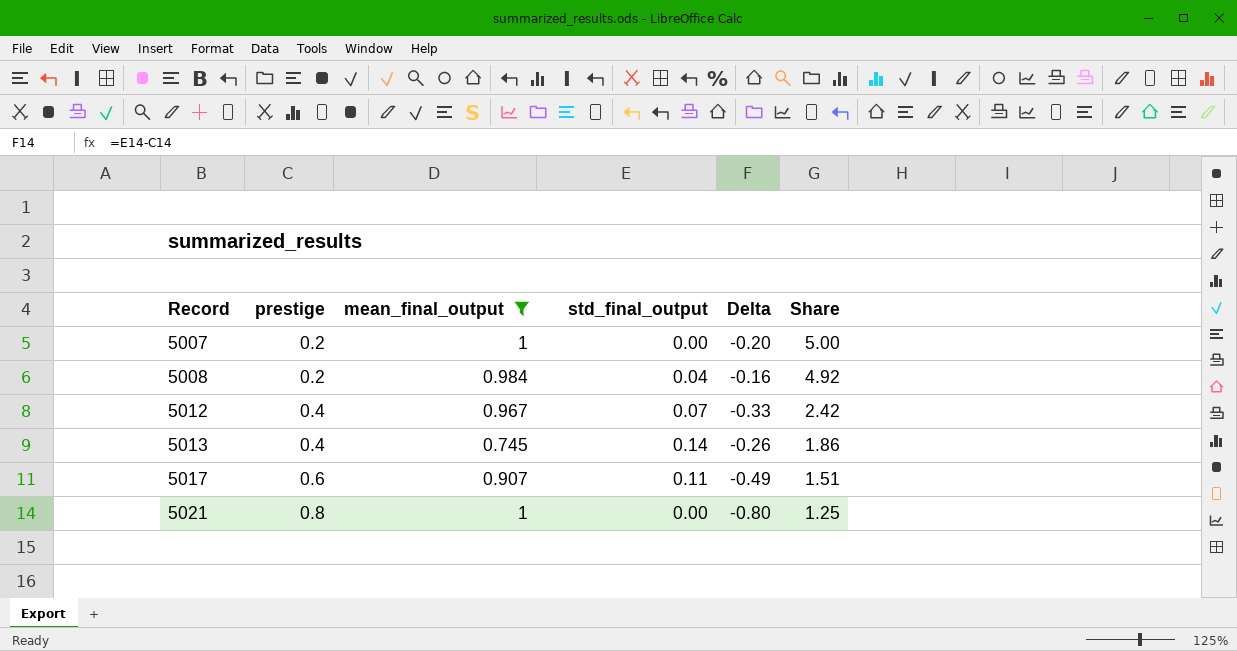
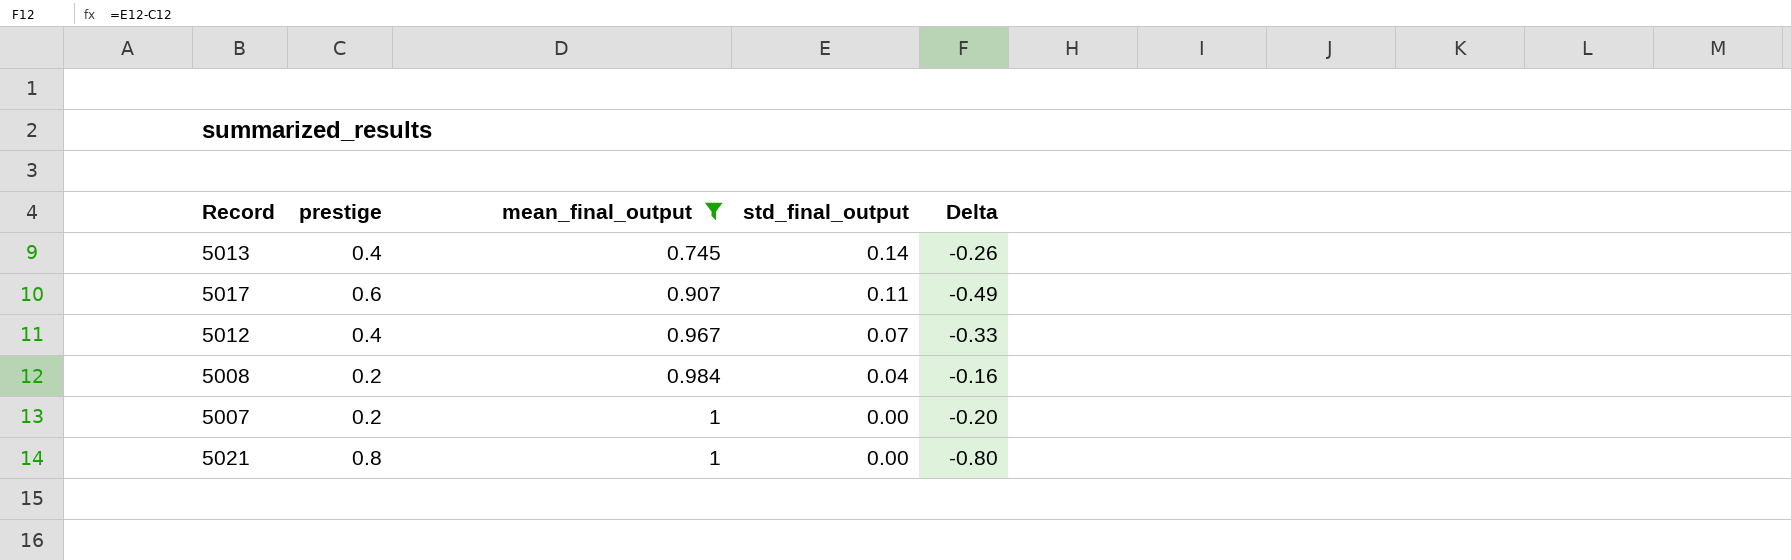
row order: Record ascending -> mean_final_output ascending
column Share | formula: [mean_final_output] / [prestige] -> none

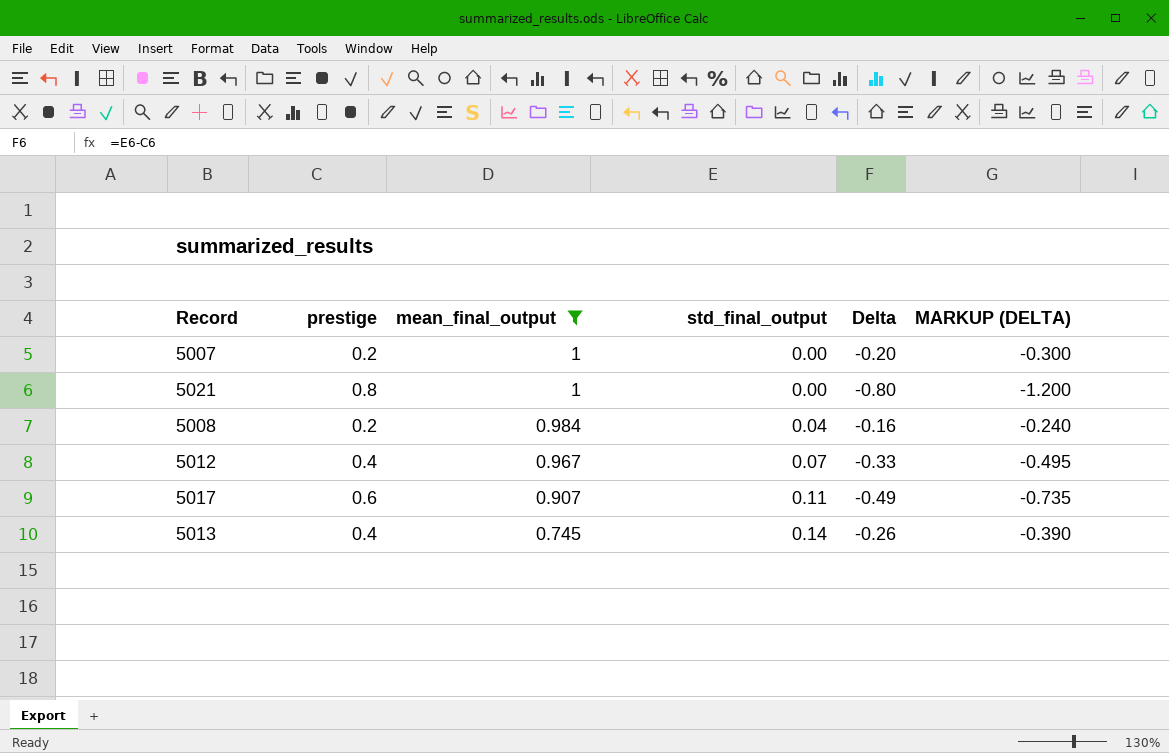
row order: mean_final_output ascending -> mean_final_output descending
column MARKUP (DELTA) | formula: none -> [Delta] * 1.5

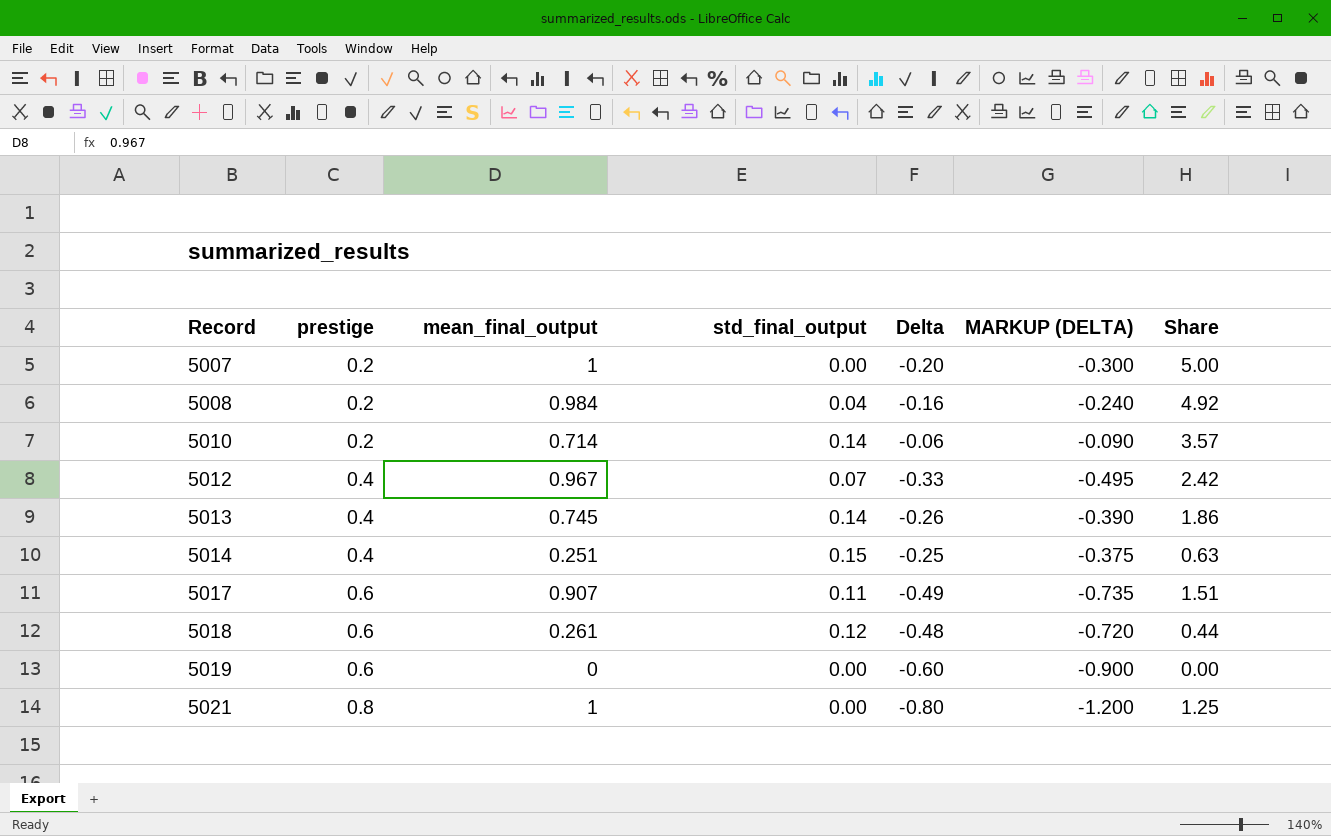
filter: mean_final_output >= 0.745 -> none
row order: mean_final_output descending -> Record ascending
column Share | formula: none -> [mean_final_output] / [prestige]

